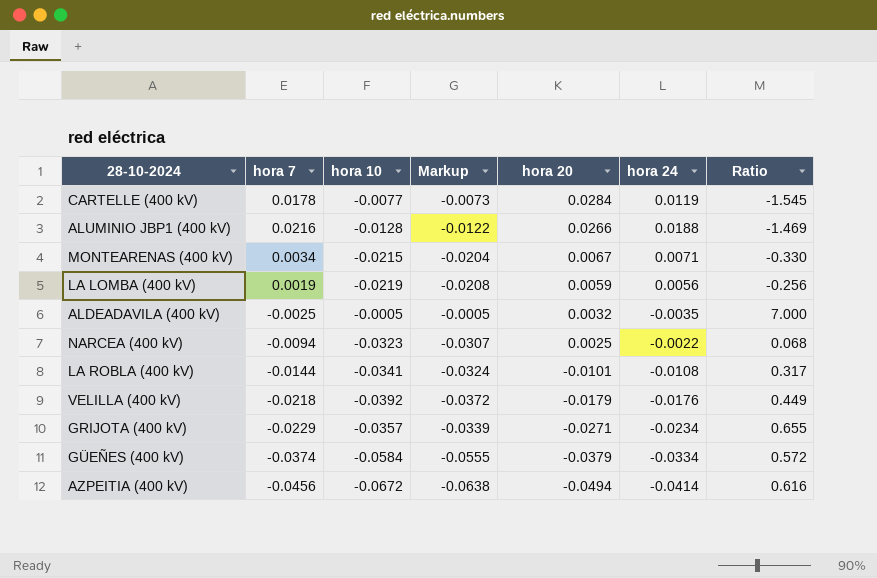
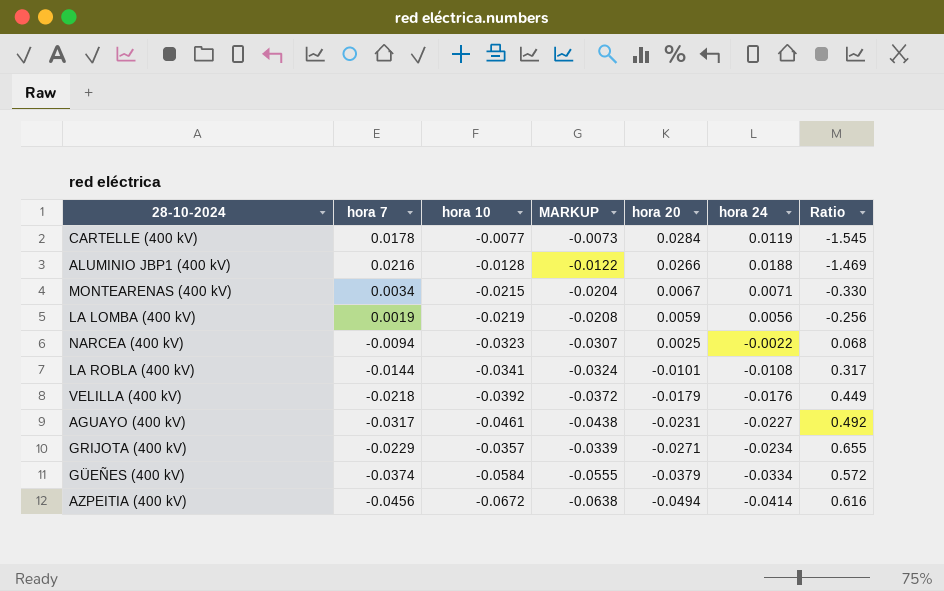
column name: Markup -> MARKUP
row ALDEADAVILA (400 kV): -0.0025 | -0.0005 | -0.0005 | 0.0032 | -0.0035 | 7.000 -> none
row AGUAYO (400 kV): none -> -0.0317 | -0.0461 | -0.0438 | -0.0231 | -0.0227 | 0.492

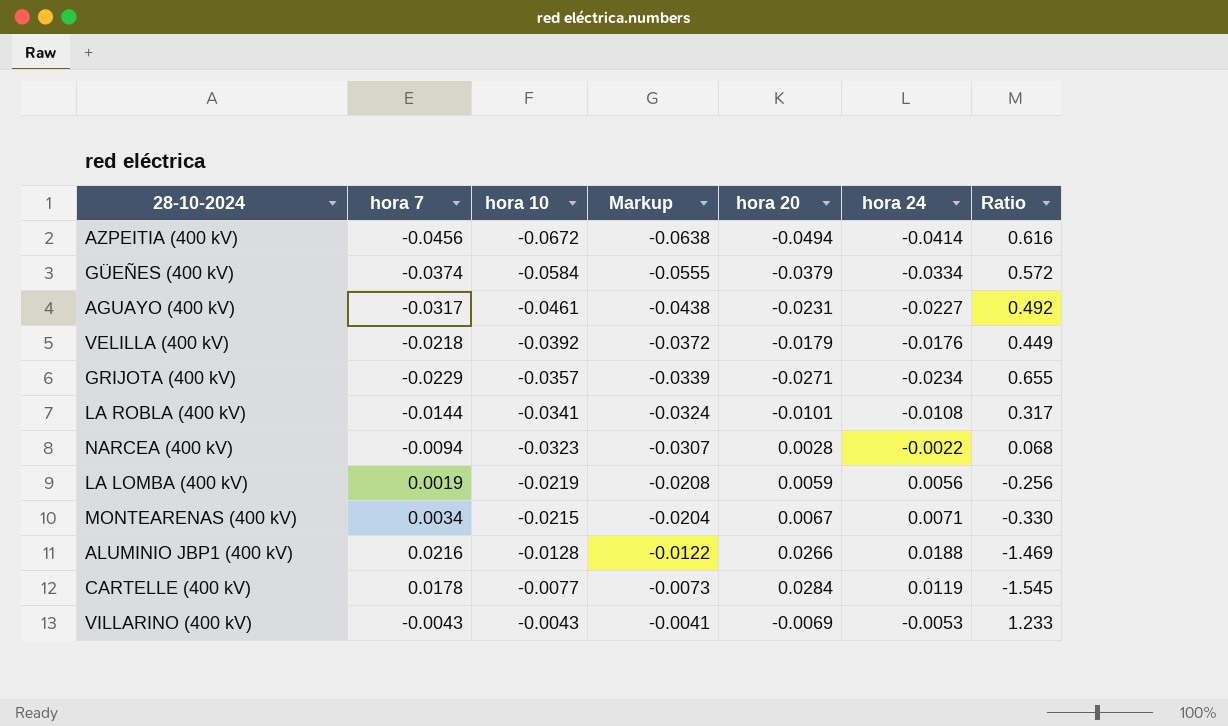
row order: hora 20 descending -> hora 10 ascending
column name: MARKUP -> Markup
NARCEA (400 kV) | hora 20: 0.0025 -> 0.0028
row VILLARINO (400 kV): none -> -0.0043 | -0.0043 | -0.0041 | -0.0069 | -0.0053 | 1.233

